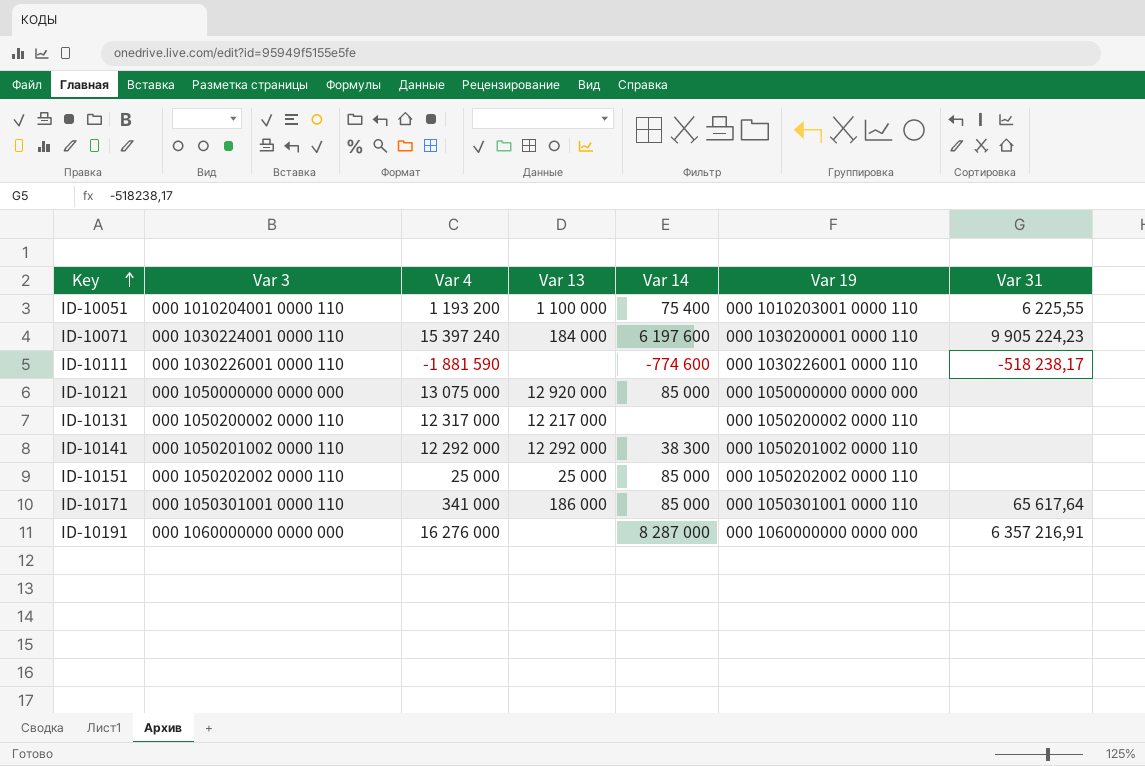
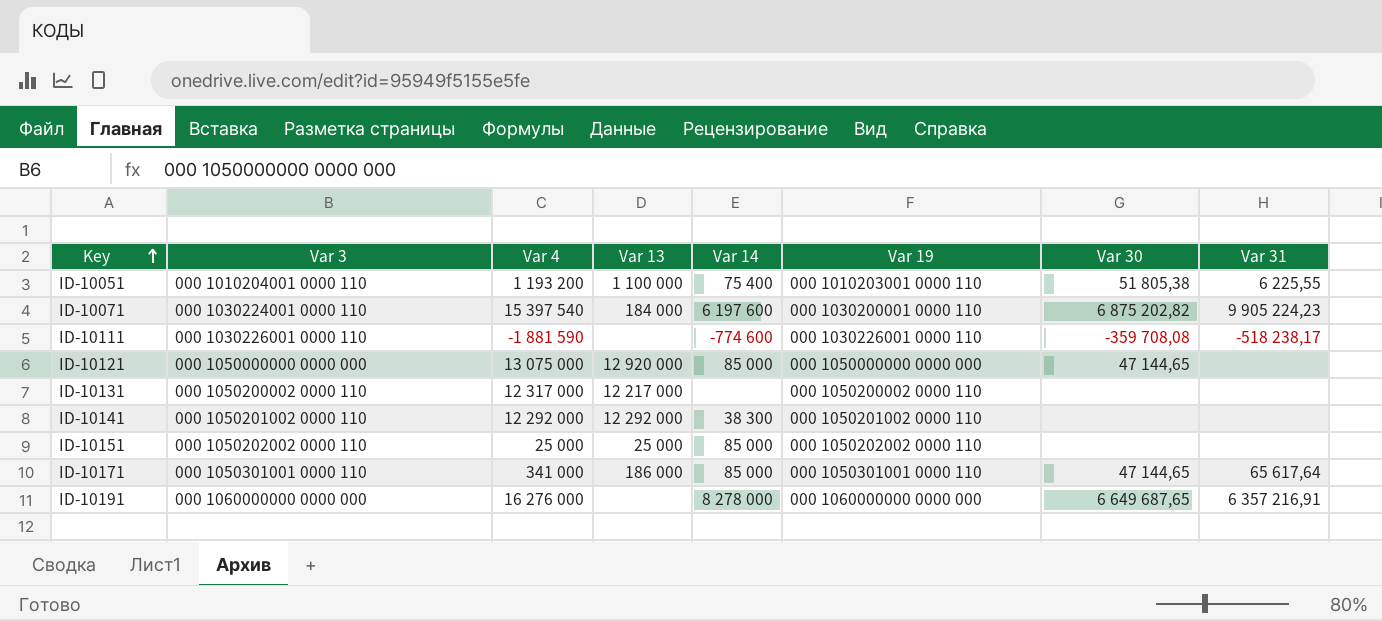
column Var 30 | position: none -> 7
ID-10071 | Var 4: 15 397 240 -> 15 397 540
ID-10191 | Var 14: 8 287 000 -> 8 278 000

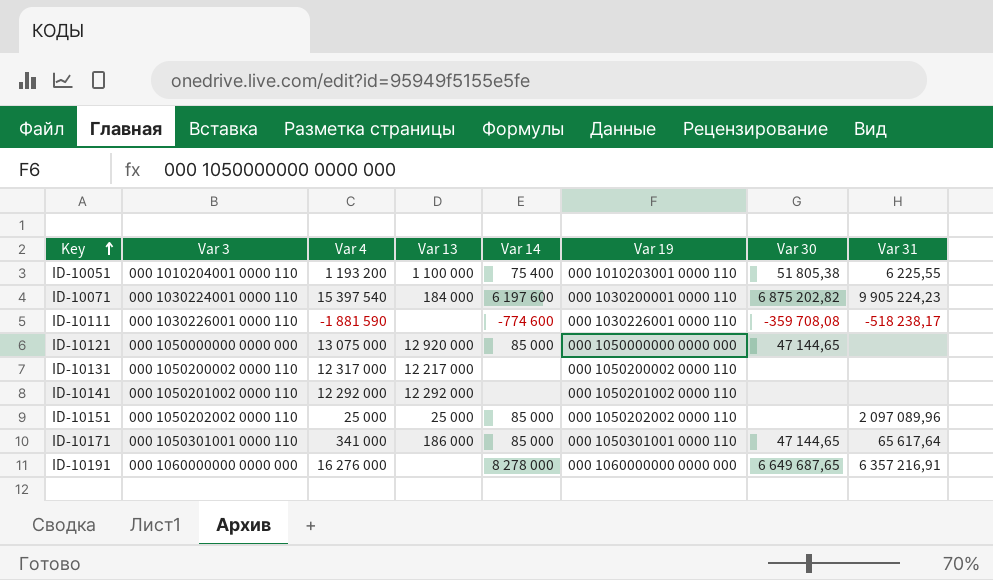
ID-10141 | Var 14: 38 300 -> none
ID-10151 | Var 31: none -> 2 097 089,96

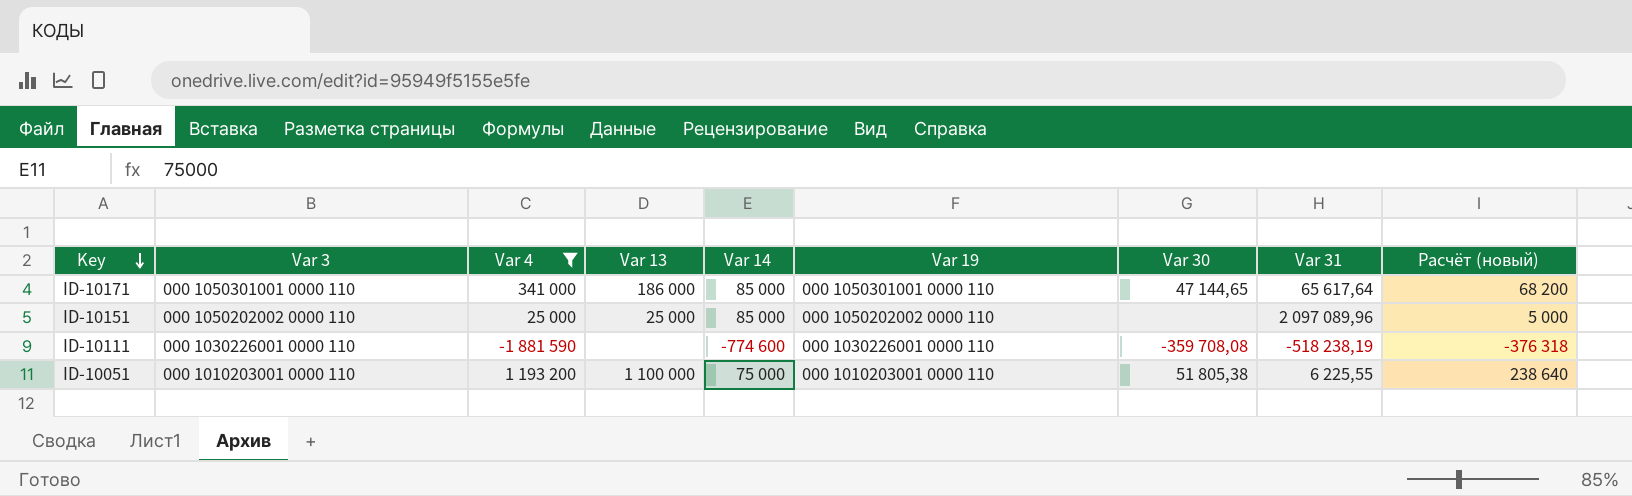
filter: none -> Var 4 <= 1 193 200
row order: Key ascending -> Key descending
column Расчёт (новый) | formula: none -> [Var 4] * 0,2
ID-10111 | Var 31: -518 238,17 -> -518 238,19
ID-10051 | Var 3: 000 1010204001 0000 110 -> 000 1010203001 0000 110
ID-10051 | Var 14: 75 400 -> 75 000

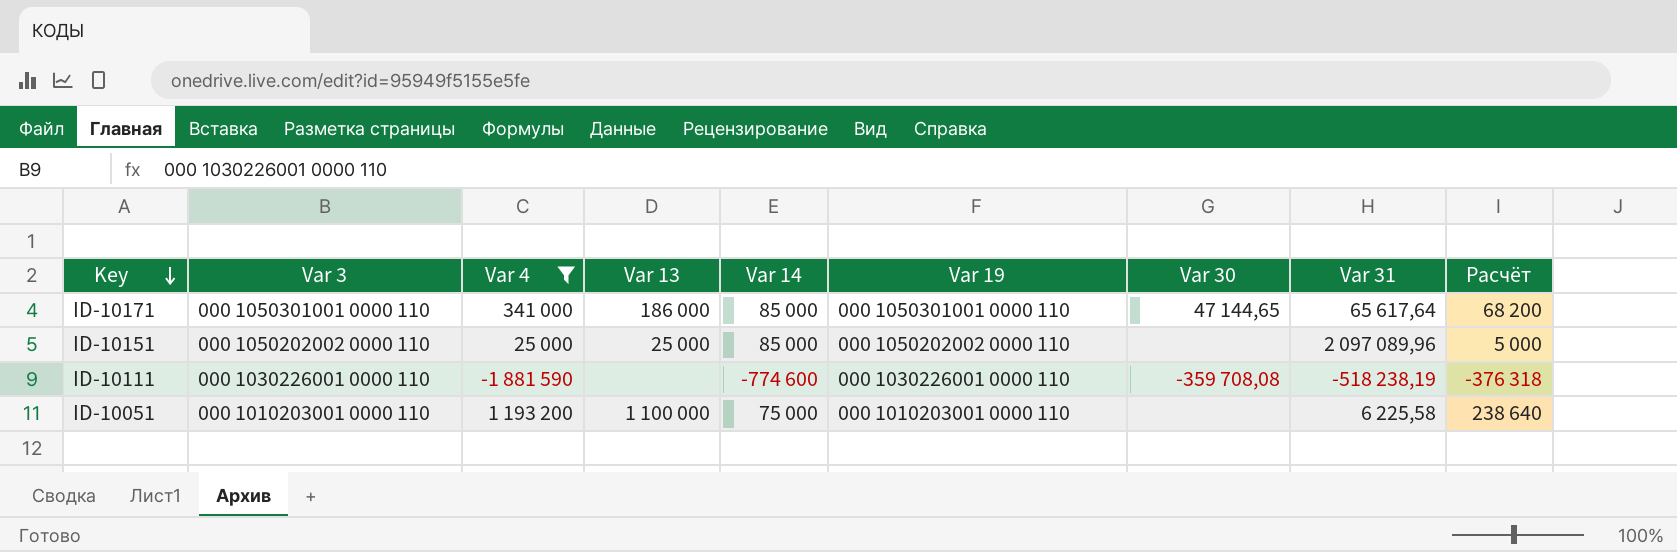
column name: Расчёт (новый) -> Расчёт
ID-10051 | Var 30: 51 805,38 -> none
ID-10051 | Var 31: 6 225,55 -> 6 225,58

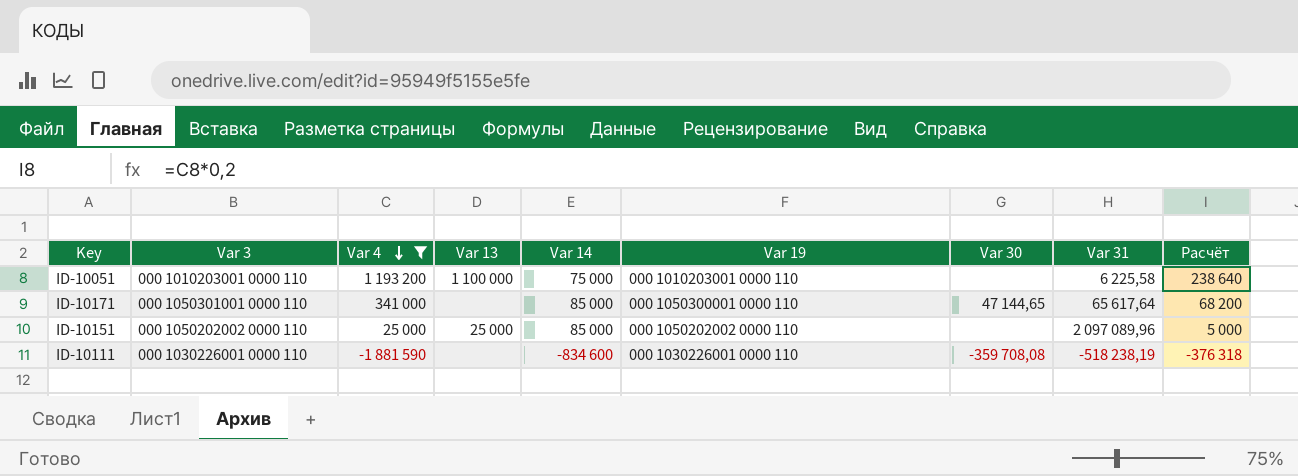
row order: Key descending -> Var 4 descending
ID-10171 | Var 13: 186 000 -> none
ID-10171 | Var 19: 000 1050301001 0000 110 -> 000 1050300001 0000 110
ID-10111 | Var 14: -774 600 -> -834 600

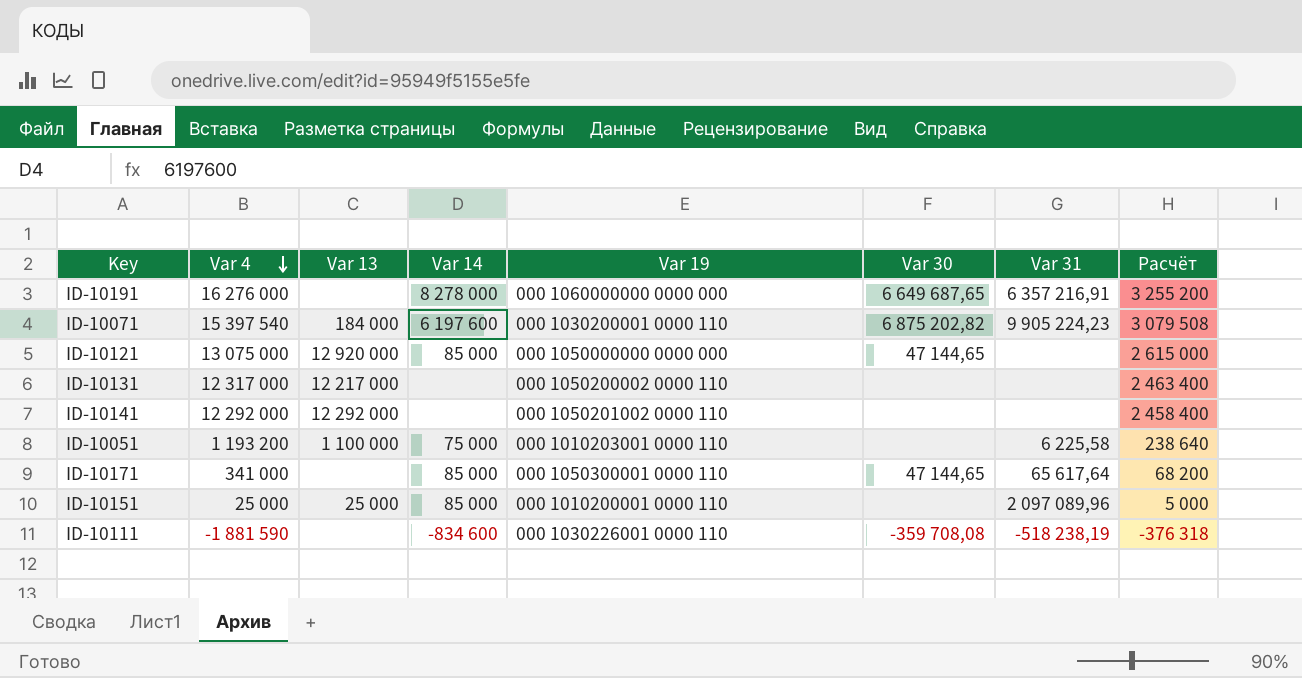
filter: Var 4 <= 1 193 200 -> none
column Var 3 | position: 2 -> none
ID-10151 | Var 19: 000 1050202002 0000 110 -> 000 1010200001 0000 110

